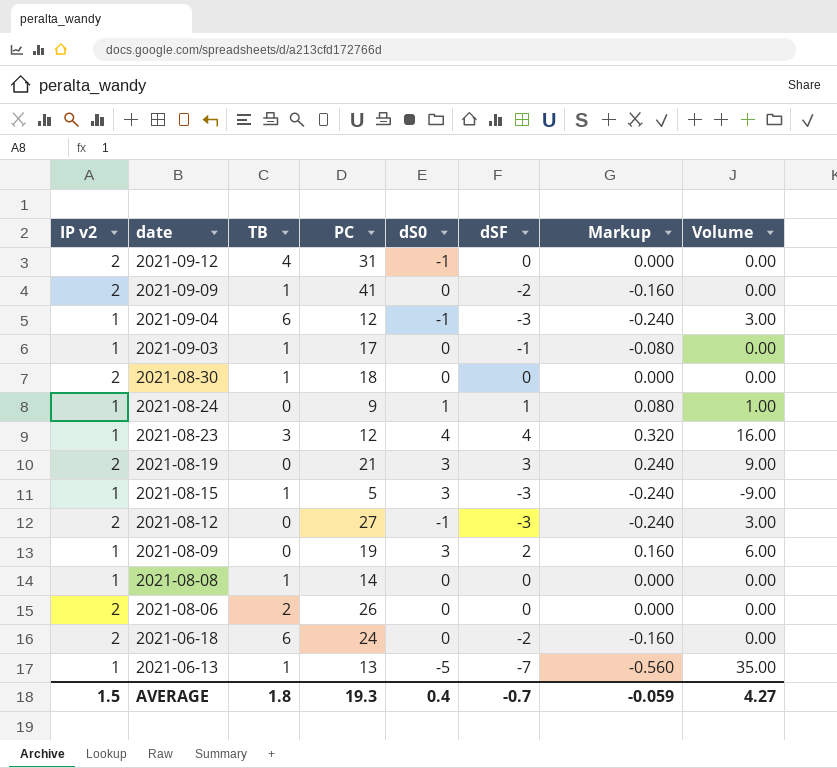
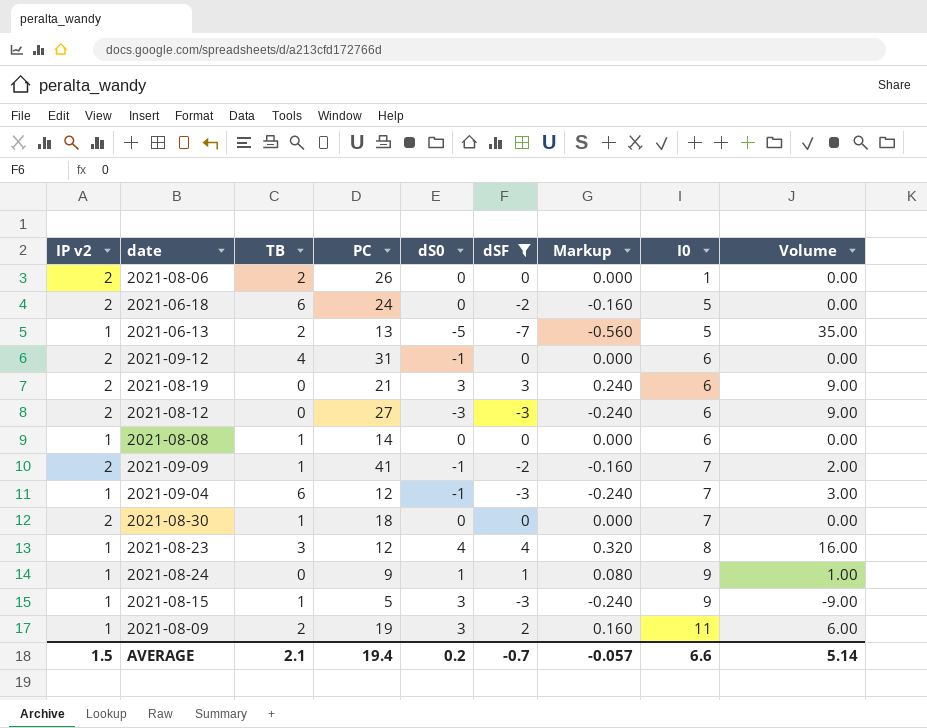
filter: none -> dSF != -1
row order: date descending -> I0 ascending
column I0 | position: none -> 8
2021-06-13 | TB: 1 -> 2
2021-08-12 | dS0: -1 -> -3
2021-08-12 | Volume: 3.00 -> 9.00
2021-09-09 | dS0: 0 -> -1
2021-09-09 | Volume: 0.00 -> 2.00
2021-08-09 | TB: 0 -> 2
AVERAGE | TB: 1.8 -> 2.1
AVERAGE | PC: 19.3 -> 19.4
AVERAGE | dS0: 0.4 -> 0.2
AVERAGE | Markup: -0.059 -> -0.057
AVERAGE | Volume: 4.27 -> 5.14

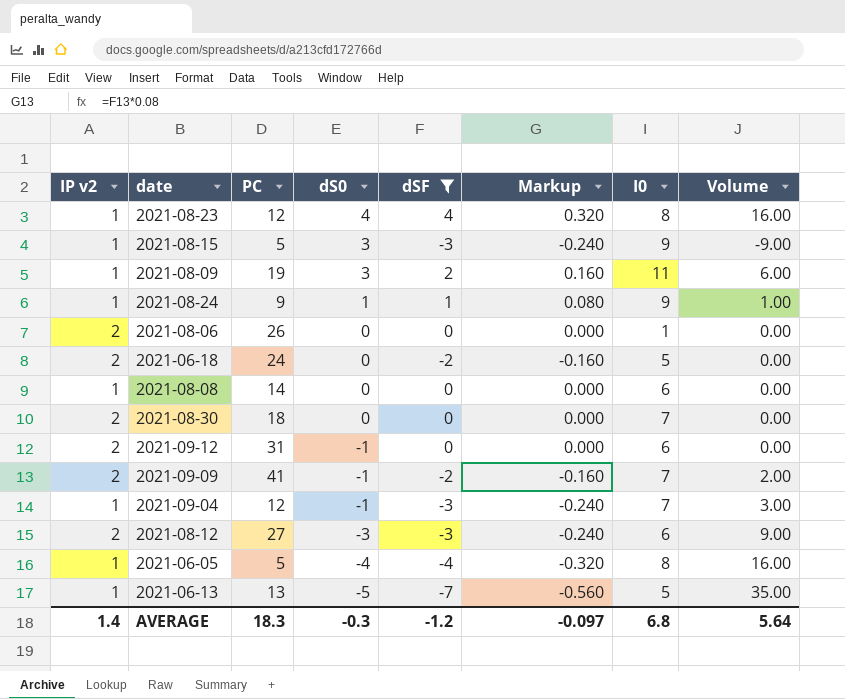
row order: I0 ascending -> dS0 descending
column TB | position: 3 -> none
row 2021-08-19: 2 | 0 | 21 | 3 | 3 | 0.240 | 6 | 9.00 -> none
row 2021-06-05: none -> 1 | 5 | -4 | -4 | -0.320 | 8 | 16.00
AVERAGE | IP v2: 1.5 -> 1.4
AVERAGE | PC: 19.4 -> 18.3
AVERAGE | dS0: 0.2 -> -0.3
AVERAGE | dSF: -0.7 -> -1.2
AVERAGE | Markup: -0.057 -> -0.097
AVERAGE | I0: 6.6 -> 6.8
AVERAGE | Volume: 5.14 -> 5.64

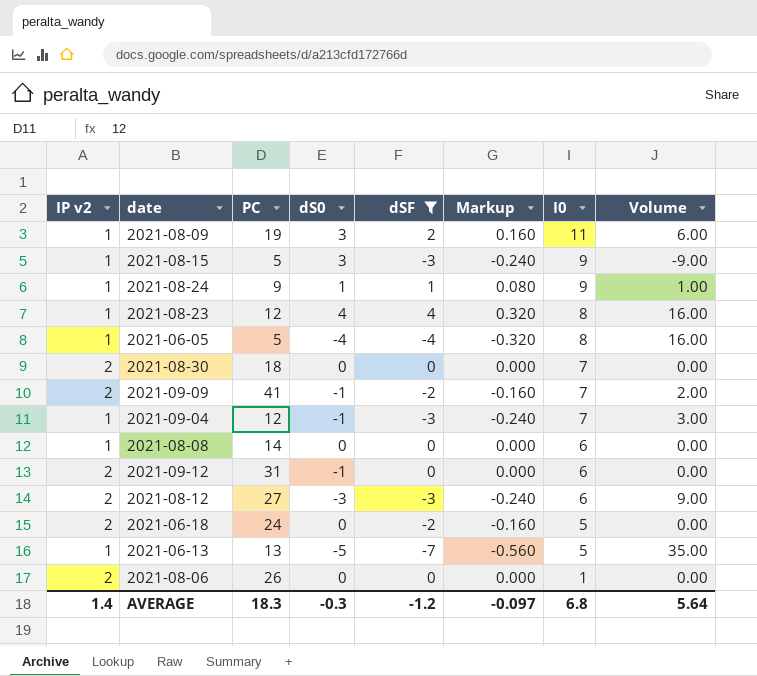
row order: dS0 descending -> I0 descending

